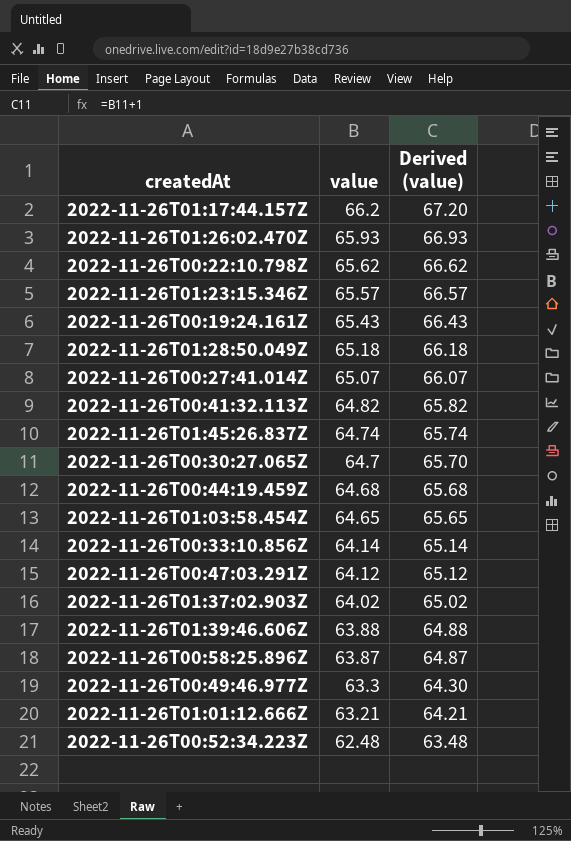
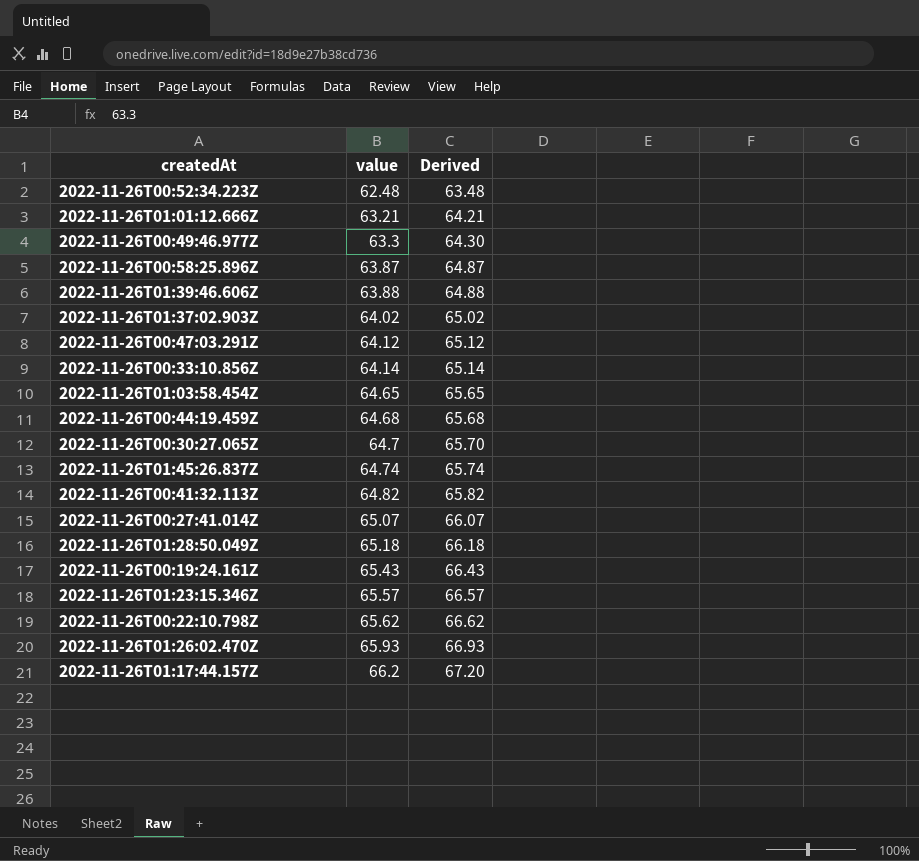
row order: value descending -> value ascending
column name: Derived (value) -> Derived

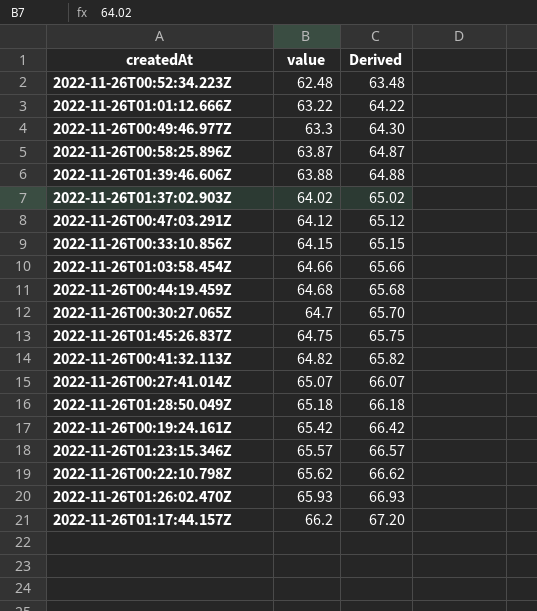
2022-11-26T01:01:12.666Z | value: 63.21 -> 63.22
2022-11-26T01:01:12.666Z | Derived: 64.21 -> 64.22
2022-11-26T00:33:10.856Z | value: 64.14 -> 64.15
2022-11-26T00:33:10.856Z | Derived: 65.14 -> 65.15
2022-11-26T01:03:58.454Z | value: 64.65 -> 64.66
2022-11-26T01:03:58.454Z | Derived: 65.65 -> 65.66
2022-11-26T01:45:26.837Z | value: 64.74 -> 64.75
2022-11-26T01:45:26.837Z | Derived: 65.74 -> 65.75
2022-11-26T00:19:24.161Z | value: 65.43 -> 65.42
2022-11-26T00:19:24.161Z | Derived: 66.43 -> 66.42

